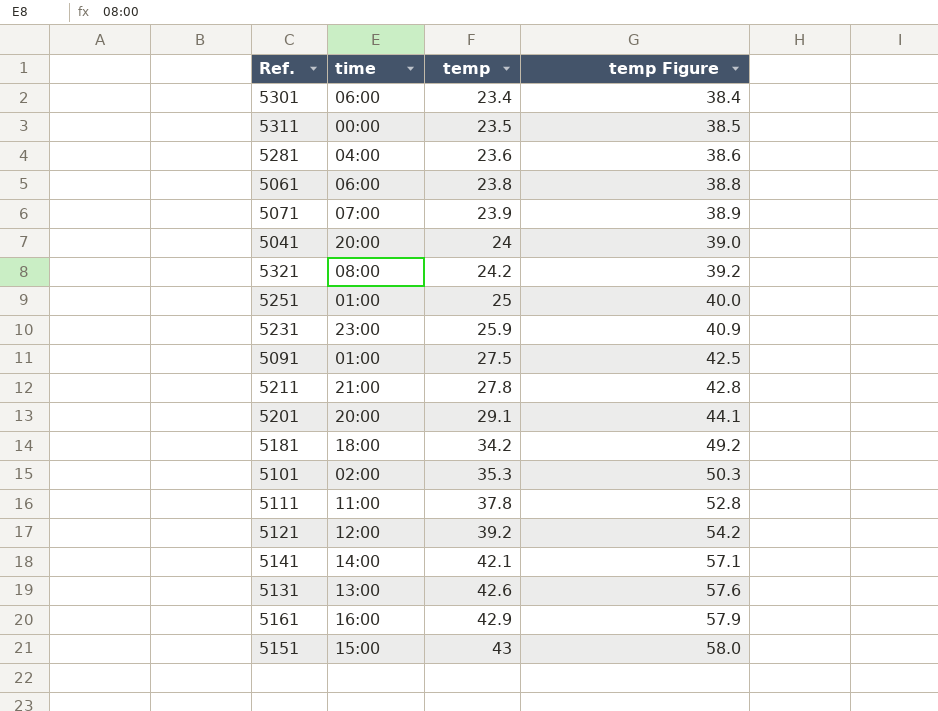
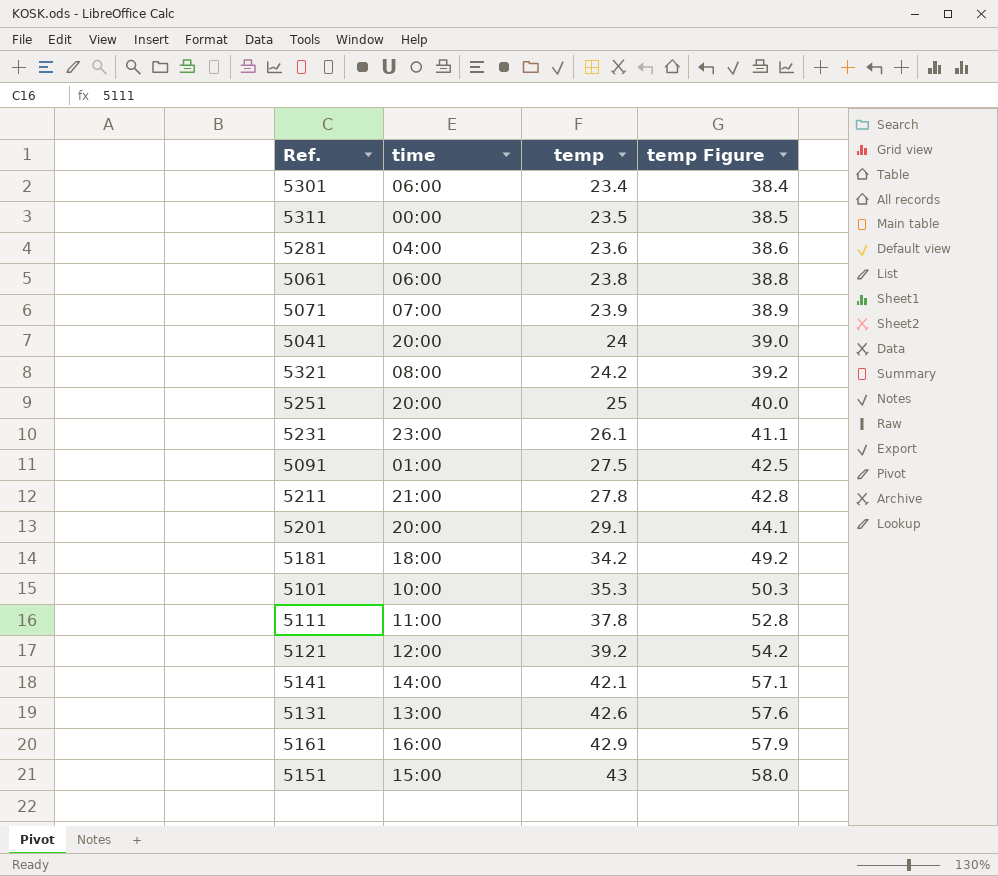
5251 | time: 01:00 -> 20:00
5231 | temp: 25.9 -> 26.1
5231 | temp Figure: 40.9 -> 41.1
5101 | time: 02:00 -> 10:00

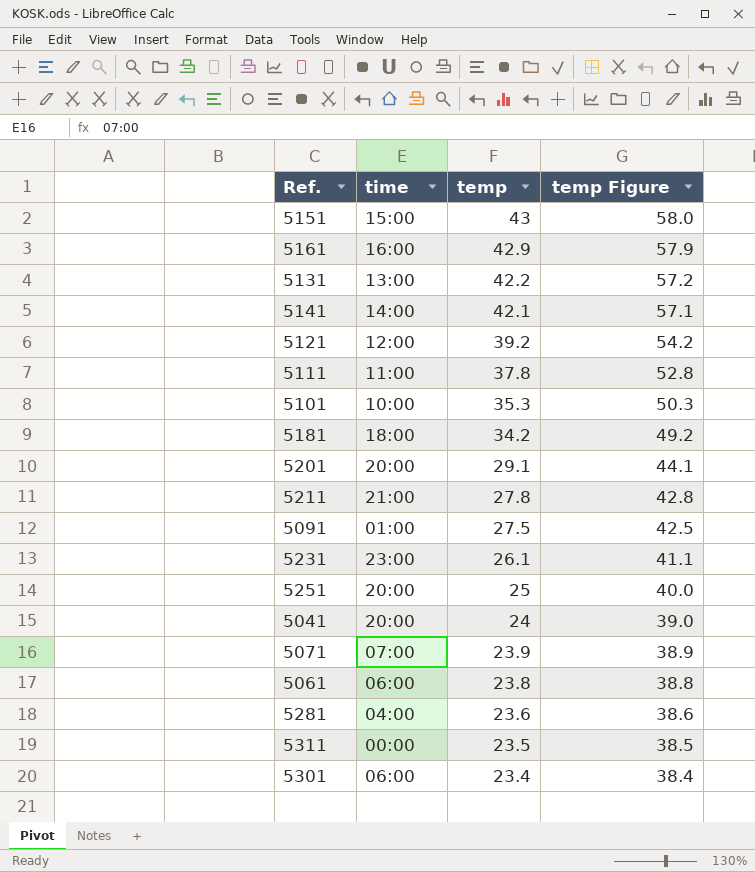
row order: temp ascending -> temp descending
row 5321: 08:00 | 24.2 | 39.2 -> none
5131 | temp: 42.6 -> 42.2
5131 | temp Figure: 57.6 -> 57.2

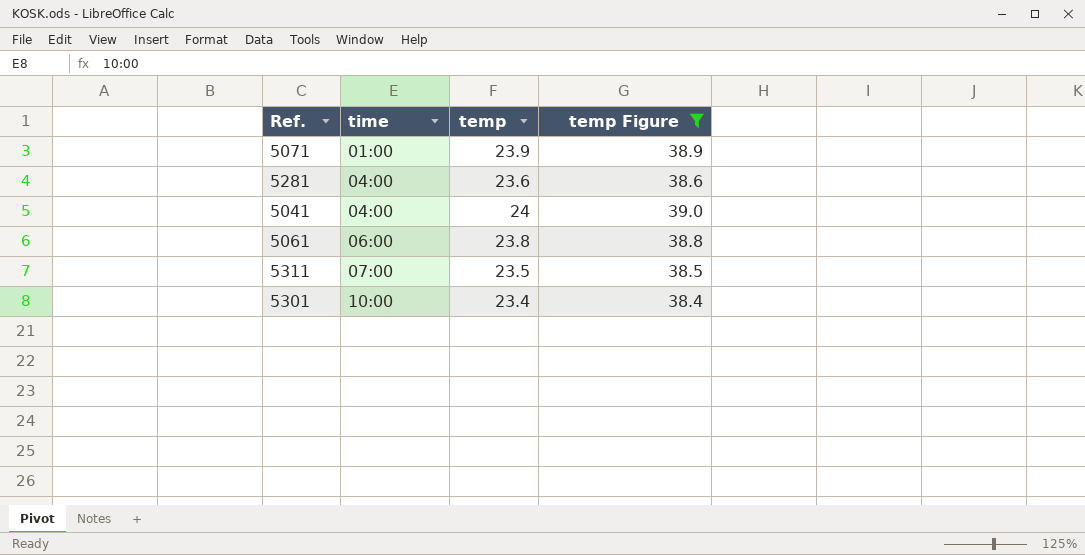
filter: none -> temp Figure <= 39.0
row order: temp descending -> time ascending
5071 | time: 07:00 -> 01:00
5041 | time: 20:00 -> 04:00
5311 | time: 00:00 -> 07:00
5301 | time: 06:00 -> 10:00

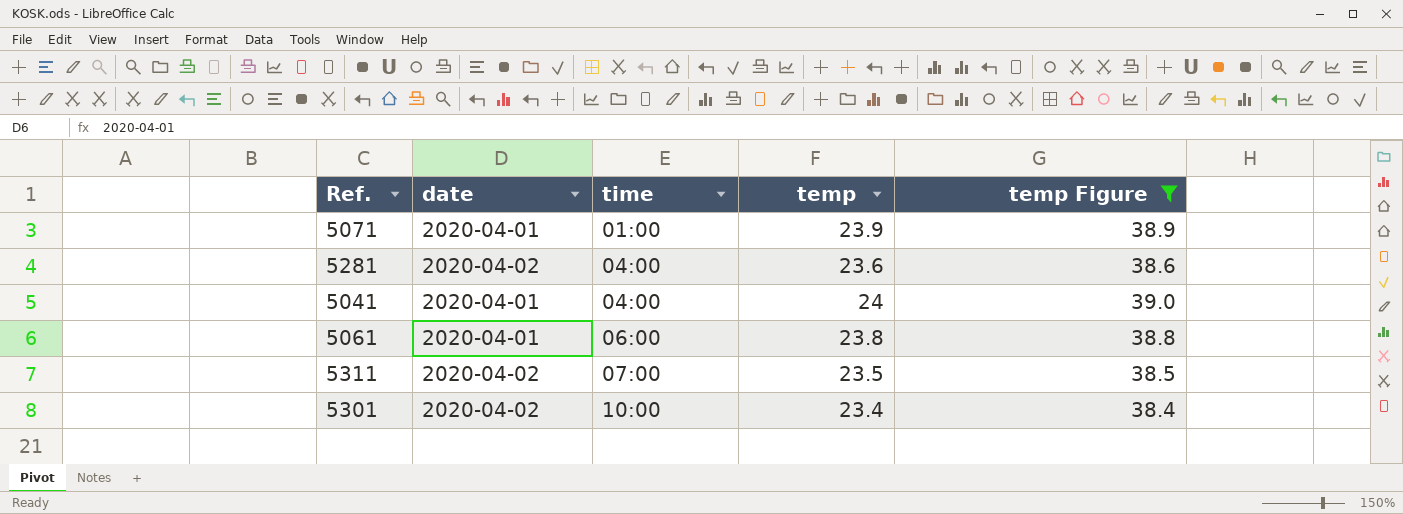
column date | position: none -> 2

